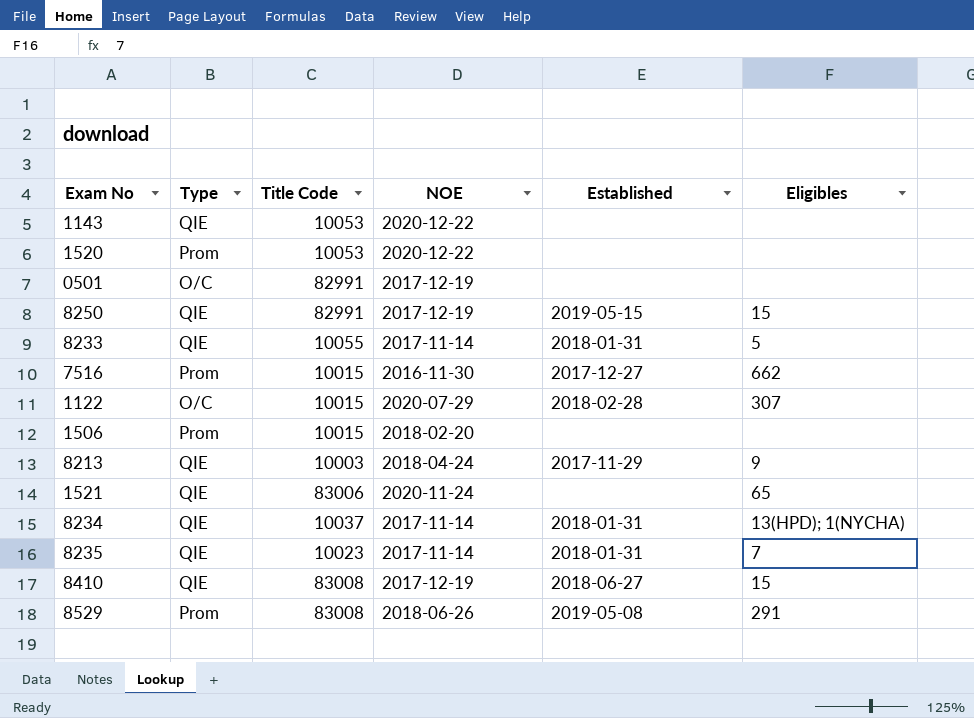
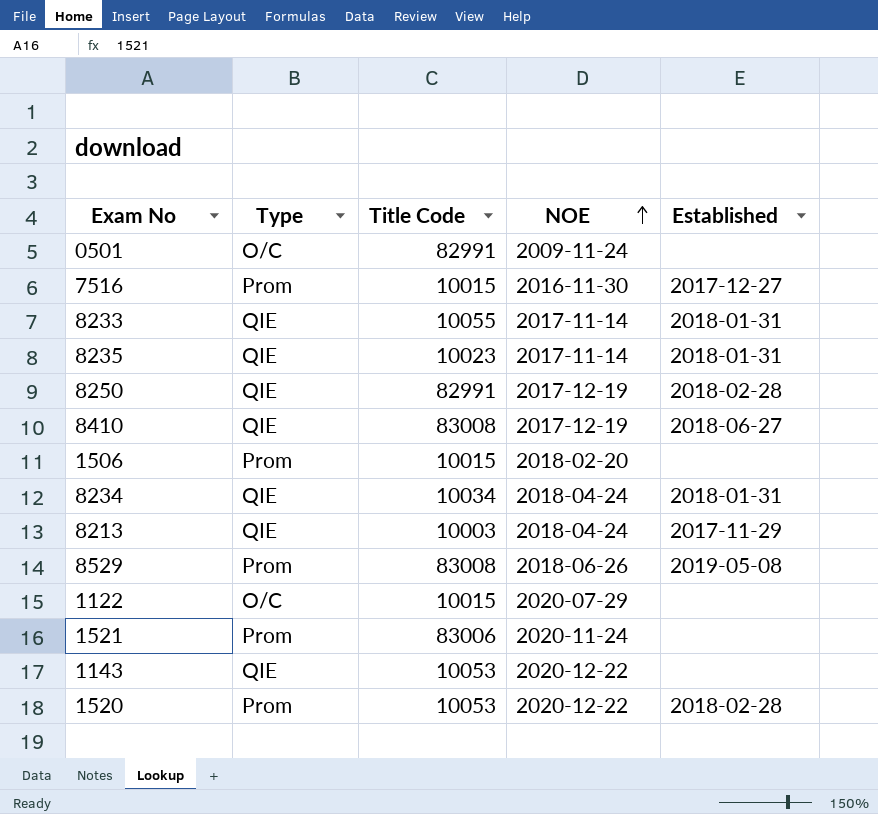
row order: none -> NOE ascending
column Eligibles | position: 6 -> none
0501 | NOE: 2017-12-19 -> 2009-11-24
8250 | Established: 2019-05-15 -> 2018-02-28
8234 | Title Code: 10037 -> 10034
8234 | NOE: 2017-11-14 -> 2018-04-24
1122 | Established: 2018-02-28 -> none
1521 | Type: QIE -> Prom
1520 | Established: none -> 2018-02-28

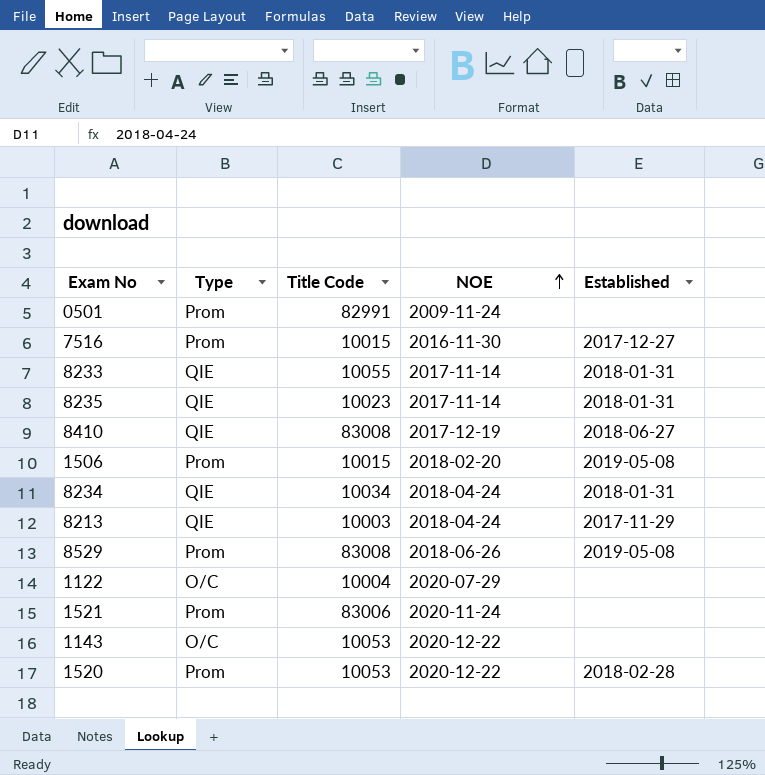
row 8250: QIE | 82991 | 2017-12-19 | 2018-02-28 -> none
0501 | Type: O/C -> Prom
1506 | Established: none -> 2019-05-08
1122 | Title Code: 10015 -> 10004
1143 | Type: QIE -> O/C

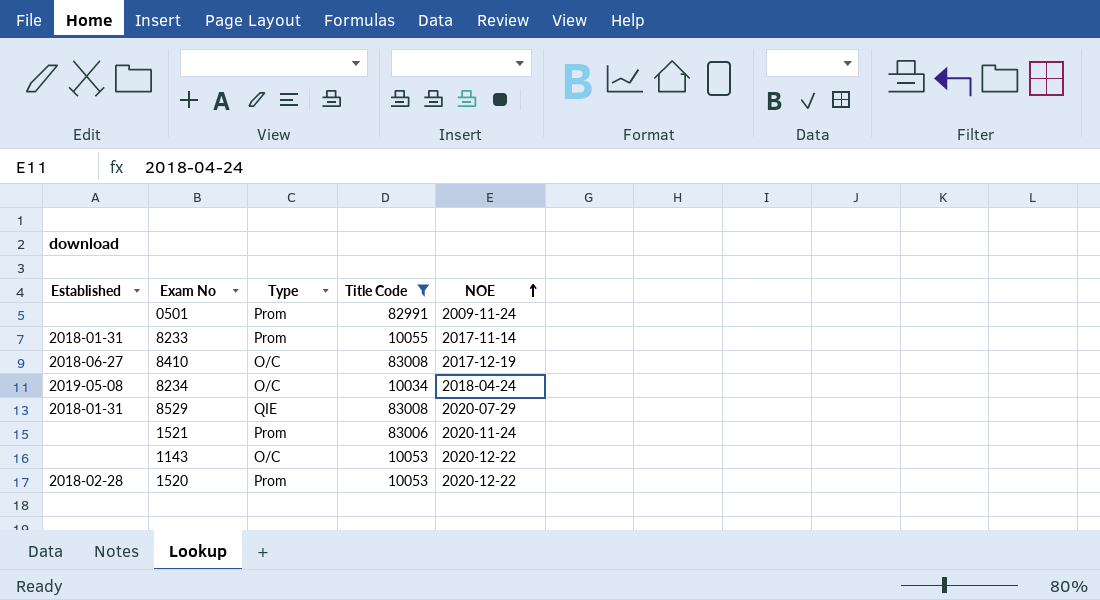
filter: none -> Title Code >= 10034
column Established | position: 5 -> 1
8233 | Type: QIE -> Prom
8410 | Type: QIE -> O/C
8234 | Established: 2018-01-31 -> 2019-05-08
8234 | Type: QIE -> O/C
8529 | Established: 2019-05-08 -> 2018-01-31
8529 | Type: Prom -> QIE
8529 | NOE: 2018-06-26 -> 2020-07-29

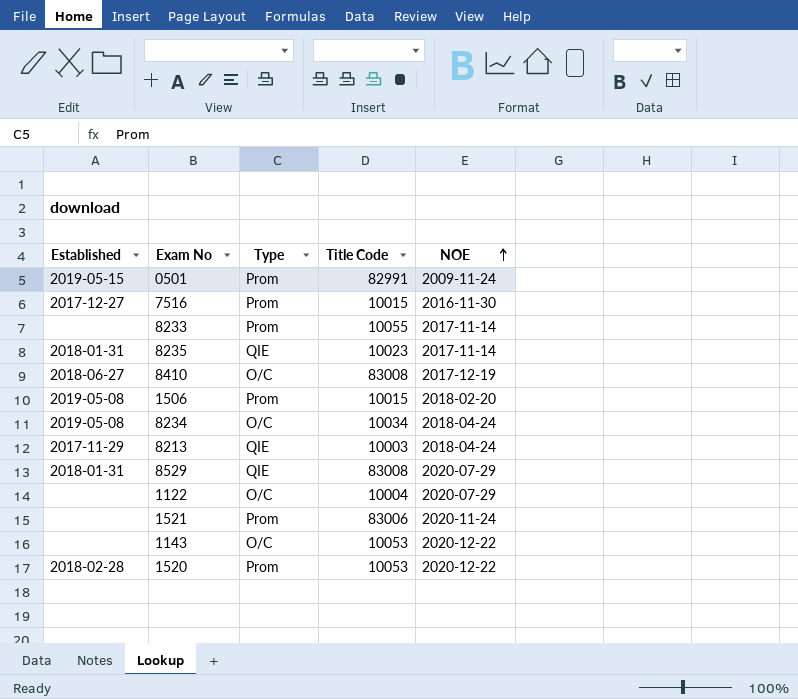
filter: Title Code >= 10034 -> none
0501 | Established: none -> 2019-05-15
8233 | Established: 2018-01-31 -> none

